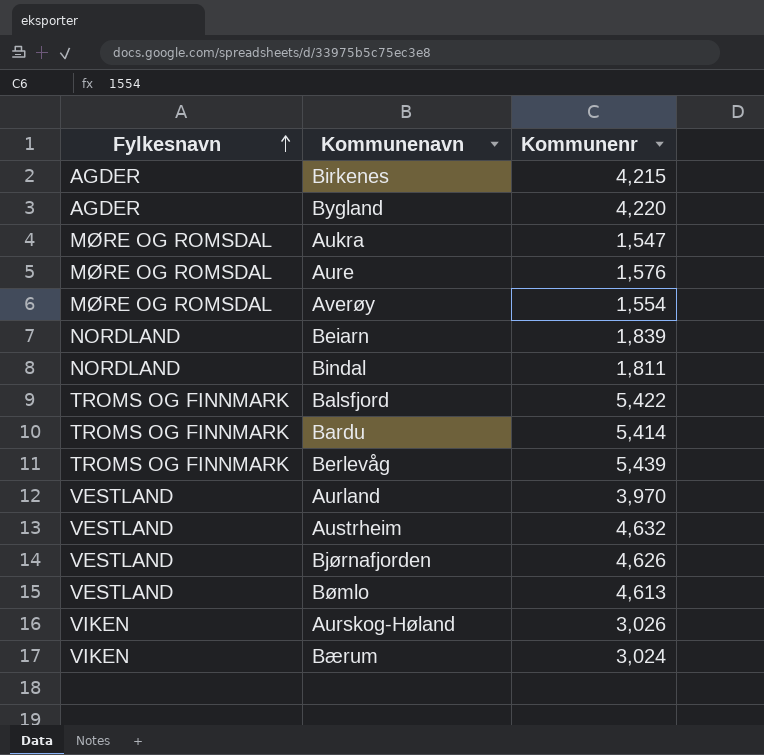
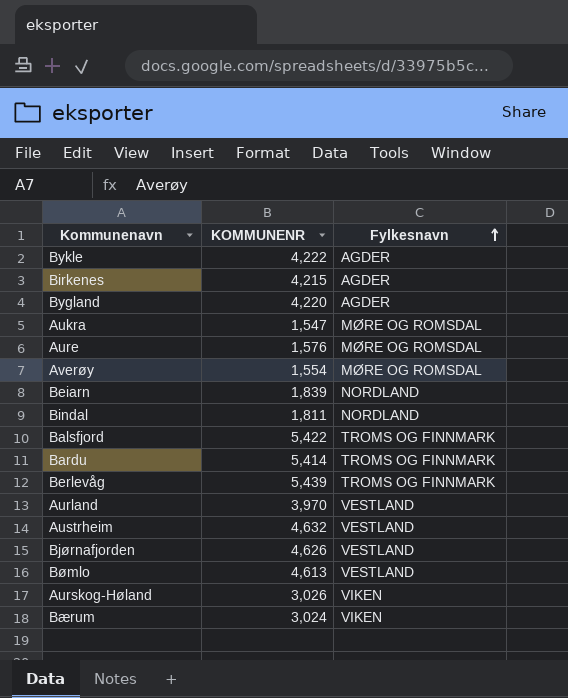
column name: Kommunenr -> KOMMUNENR
column Fylkesnavn | position: 1 -> 3
row Bykle: none -> 4,222 | AGDER

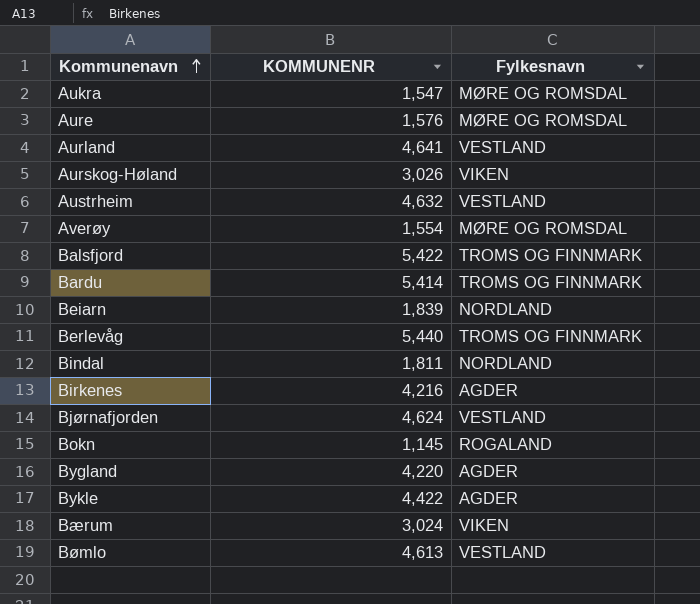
row order: Fylkesnavn ascending -> Kommunenavn ascending
Aurland | KOMMUNENR: 3,970 -> 4,641
Berlevåg | KOMMUNENR: 5,439 -> 5,440
Birkenes | KOMMUNENR: 4,215 -> 4,216
Bjørnafjorden | KOMMUNENR: 4,626 -> 4,624
row Bokn: none -> 1,145 | ROGALAND
Bykle | KOMMUNENR: 4,222 -> 4,422

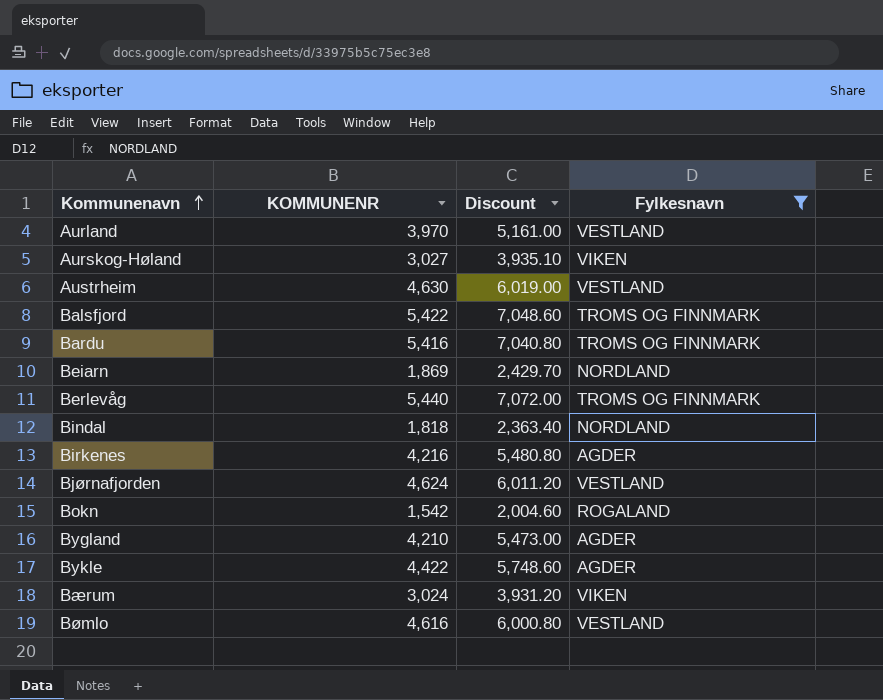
filter: none -> Fylkesnavn != MØRE OG ROMSDAL
column Discount | formula: none -> [KOMMUNENR] * 1.3
Aurland | KOMMUNENR: 4,641 -> 3,970
Aurskog-Høland | KOMMUNENR: 3,026 -> 3,027
Austrheim | KOMMUNENR: 4,632 -> 4,630
Bardu | KOMMUNENR: 5,414 -> 5,416
Beiarn | KOMMUNENR: 1,839 -> 1,869
Bindal | KOMMUNENR: 1,811 -> 1,818
Bokn | KOMMUNENR: 1,145 -> 1,542
Bygland | KOMMUNENR: 4,220 -> 4,210
Bømlo | KOMMUNENR: 4,613 -> 4,616

